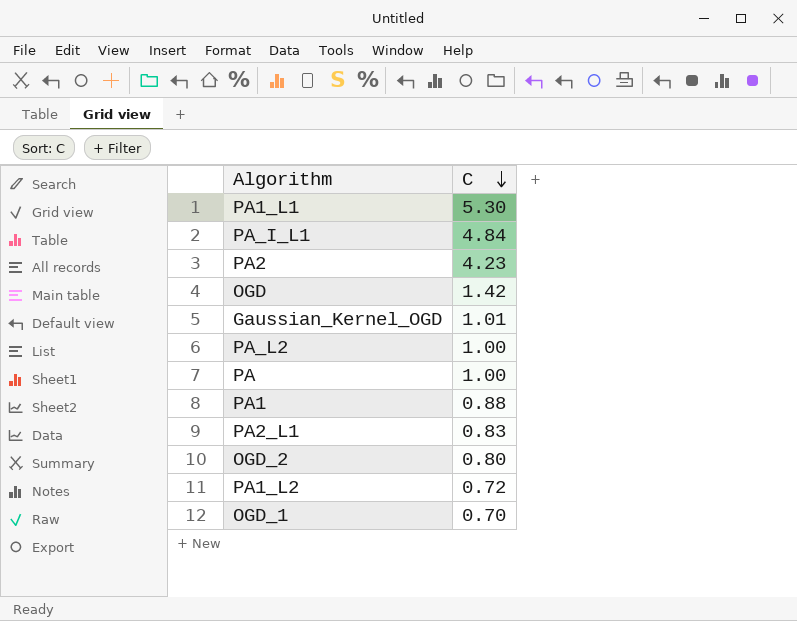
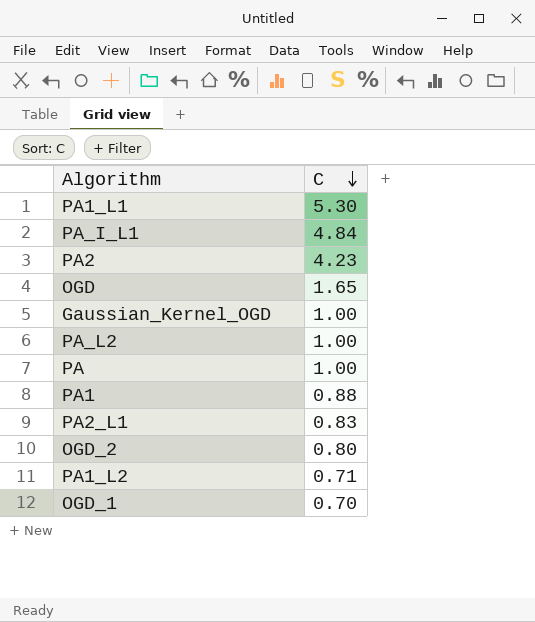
OGD | C: 1.42 -> 1.65
Gaussian_Kernel_OGD | C: 1.01 -> 1.00
PA1_L2 | C: 0.72 -> 0.71

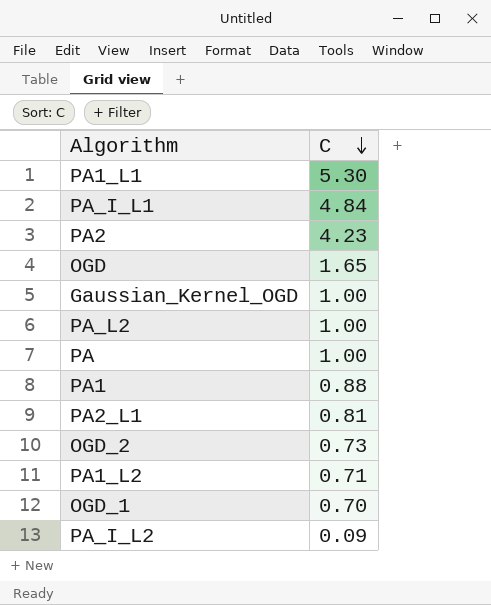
PA2_L1 | C: 0.83 -> 0.81
OGD_2 | C: 0.80 -> 0.73
row PA_I_L2: none -> 0.09

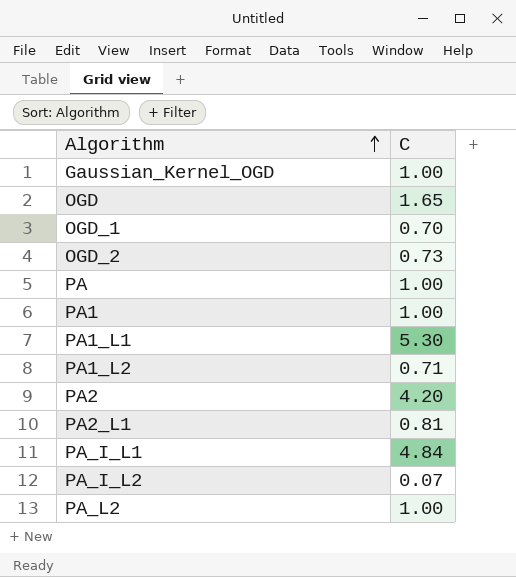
row order: C descending -> Algorithm ascending
PA1 | C: 0.88 -> 1.00
PA2 | C: 4.23 -> 4.20
PA_I_L2 | C: 0.09 -> 0.07

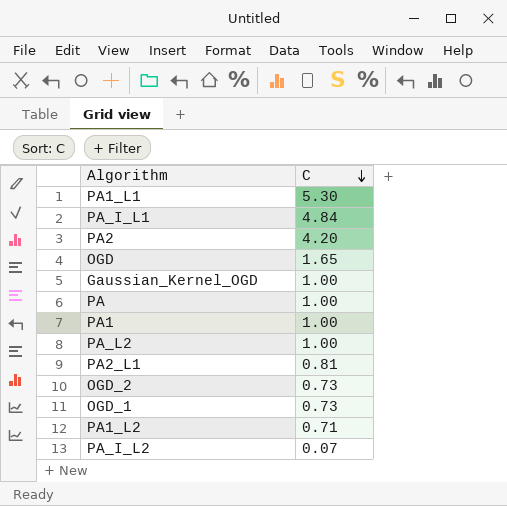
row order: Algorithm ascending -> C descending
OGD_1 | C: 0.70 -> 0.73

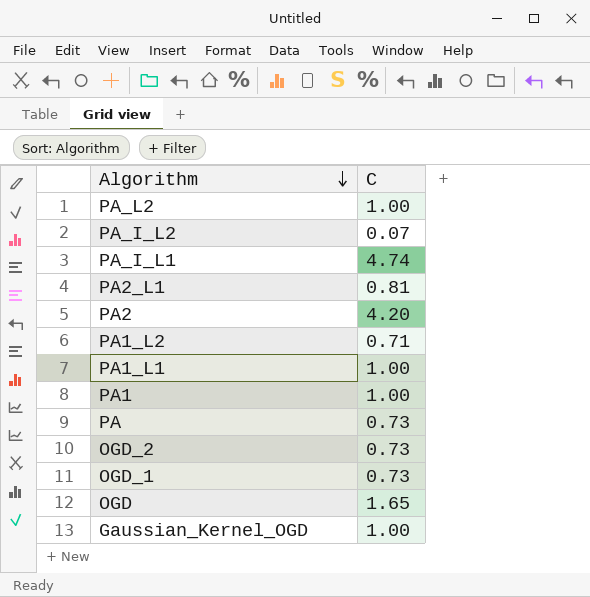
row order: C descending -> Algorithm descending
PA_I_L1 | C: 4.84 -> 4.74
PA1_L1 | C: 5.30 -> 1.00
PA | C: 1.00 -> 0.73

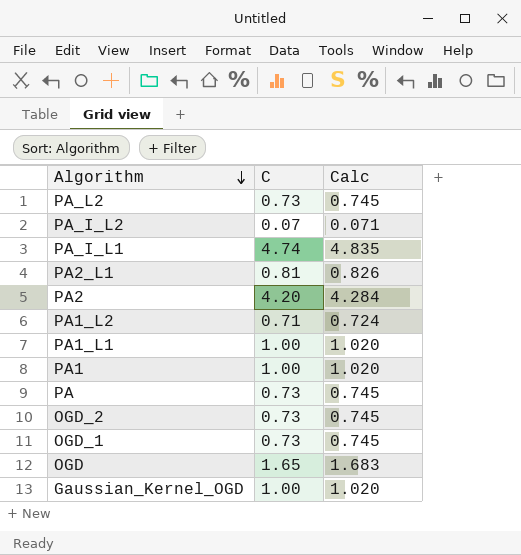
column Calc | formula: none -> [C] * 1.02
PA_L2 | C: 1.00 -> 0.73

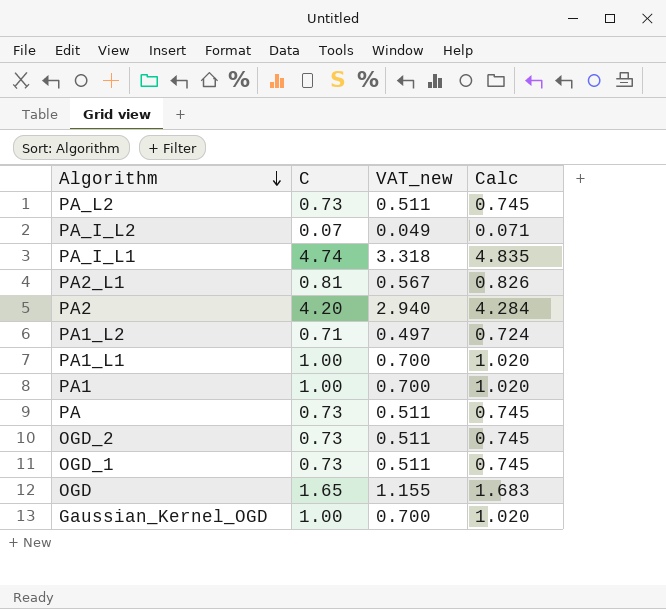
column VAT_new | formula: none -> [C] * 0.7

